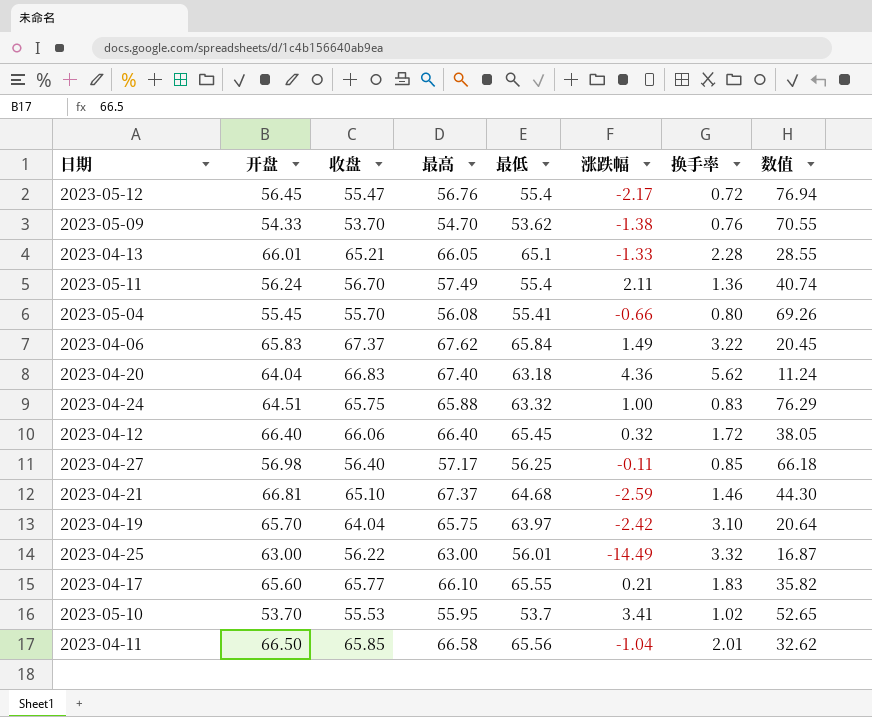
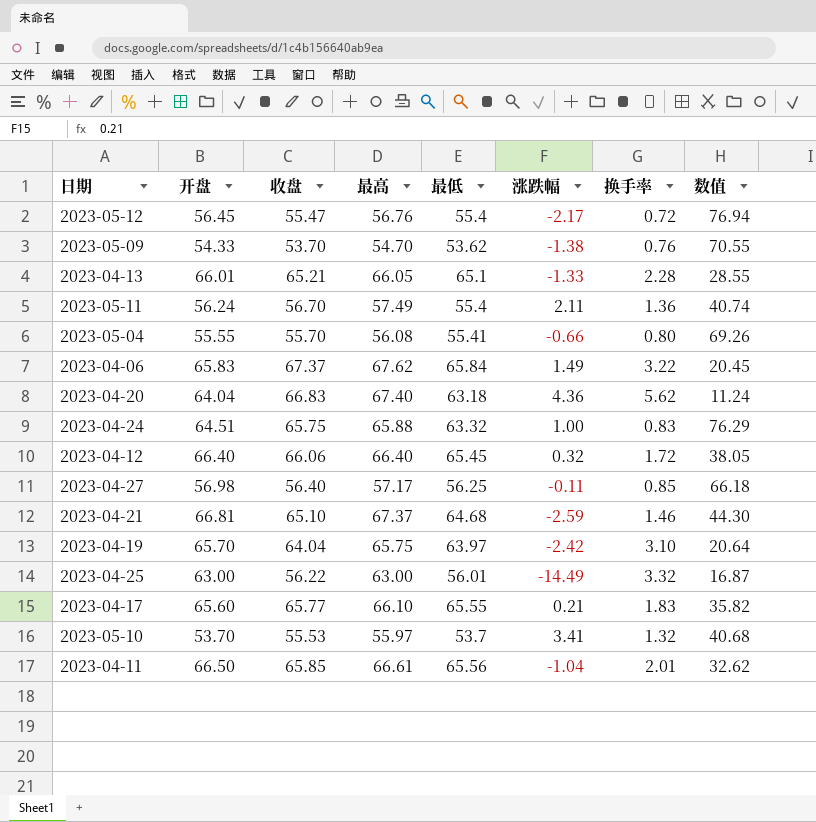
2023-05-04 | 开盘: 55.45 -> 55.55
2023-05-10 | 最高: 55.95 -> 55.97
2023-05-10 | 换手率: 1.02 -> 1.32
2023-05-10 | 数值: 52.65 -> 40.68
2023-04-11 | 最高: 66.58 -> 66.61

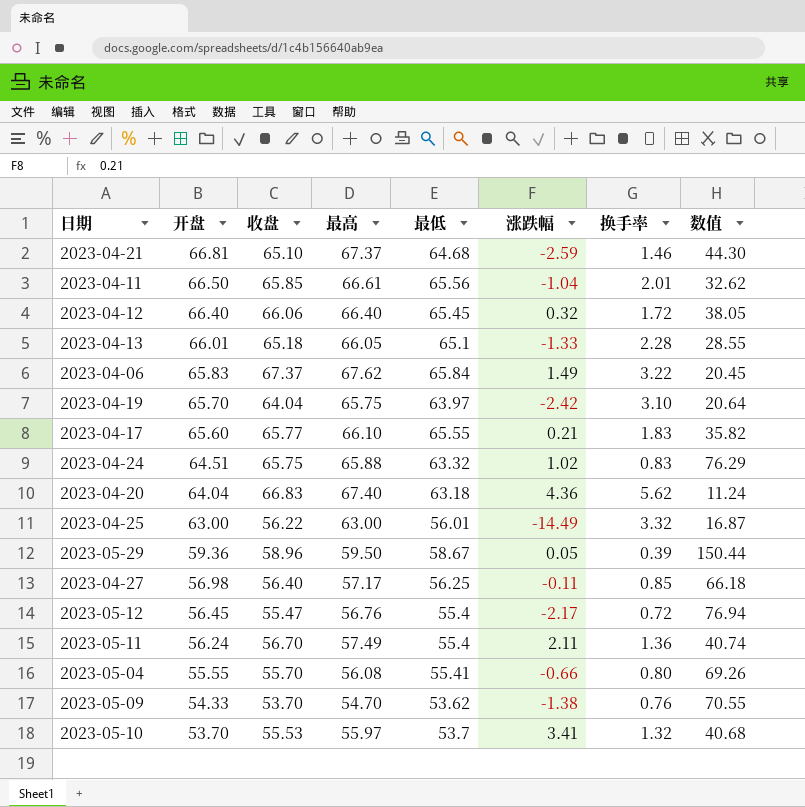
row order: none -> 开盘 descending
2023-04-13 | 收盘: 65.21 -> 65.18
2023-04-24 | 涨跌幅: 1.00 -> 1.02
row 2023-05-29: none -> 59.36 | 58.96 | 59.50 | 58.67 | 0.05 | 0.39 | 150.44

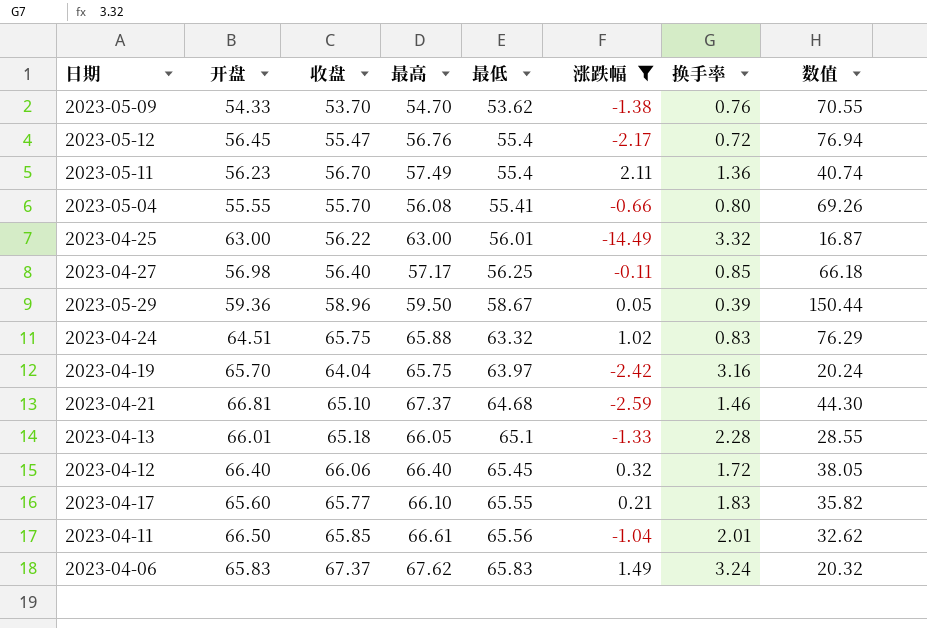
filter: none -> 涨跌幅 <= 2.11
row order: 开盘 descending -> 最低 ascending
2023-05-11 | 开盘: 56.24 -> 56.23
2023-04-19 | 换手率: 3.10 -> 3.16
2023-04-19 | 数值: 20.64 -> 20.24
2023-04-06 | 最低: 65.84 -> 65.83
2023-04-06 | 换手率: 3.22 -> 3.24
2023-04-06 | 数值: 20.45 -> 20.32

